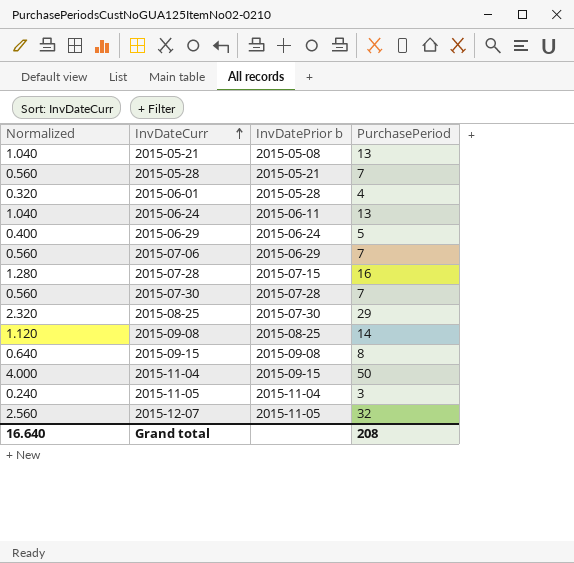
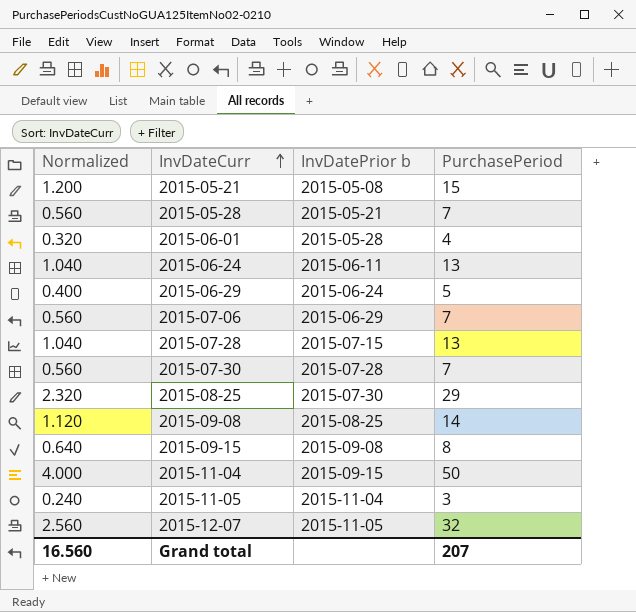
2015-05-21 | Normalized: 1.040 -> 1.200
2015-05-21 | PurchasePeriod: 13 -> 15
2015-07-28 | Normalized: 1.280 -> 1.040
2015-07-28 | PurchasePeriod: 16 -> 13
Grand total | Normalized: 16.640 -> 16.560
Grand total | PurchasePeriod: 208 -> 207

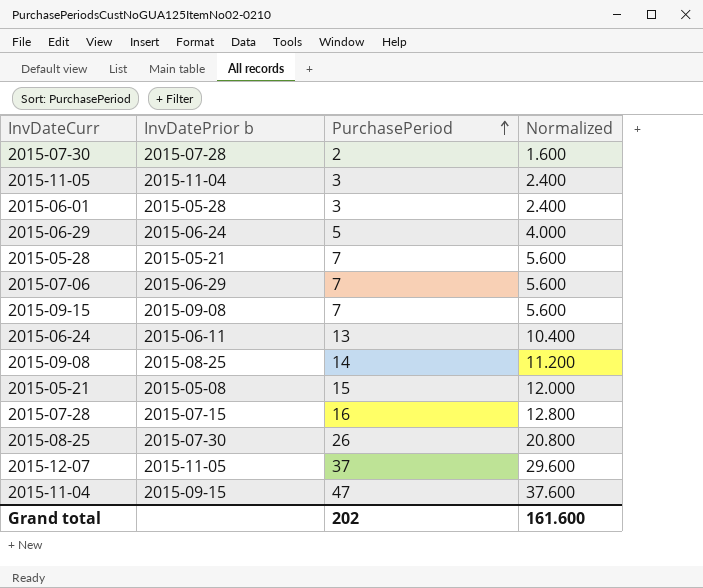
row order: InvDateCurr ascending -> PurchasePeriod ascending
column Normalized | formula: [PurchasePeriod] * 0.08 -> [PurchasePeriod] * 0.8
column Normalized | position: 1 -> 4
2015-07-30 | PurchasePeriod: 7 -> 2
2015-06-01 | PurchasePeriod: 4 -> 3
2015-09-15 | PurchasePeriod: 8 -> 7
2015-07-28 | PurchasePeriod: 13 -> 16
2015-08-25 | PurchasePeriod: 29 -> 26
2015-12-07 | PurchasePeriod: 32 -> 37
2015-11-04 | PurchasePeriod: 50 -> 47
Grand total | PurchasePeriod: 207 -> 202
Grand total | Normalized: 16.560 -> 161.600

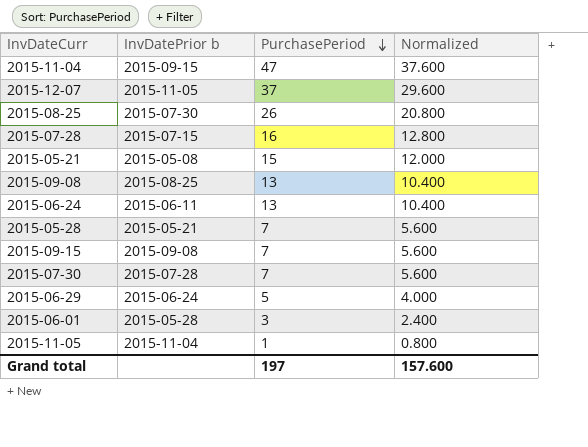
row order: PurchasePeriod ascending -> PurchasePeriod descending
row 2015-07-06: 2015-06-29 | 7 | 5.600 -> none
2015-09-08 | PurchasePeriod: 14 -> 13
2015-09-08 | Normalized: 11.200 -> 10.400
2015-07-30 | PurchasePeriod: 2 -> 7
2015-07-30 | Normalized: 1.600 -> 5.600
2015-11-05 | PurchasePeriod: 3 -> 1
2015-11-05 | Normalized: 2.400 -> 0.800
Grand total | PurchasePeriod: 202 -> 197
Grand total | Normalized: 161.600 -> 157.600

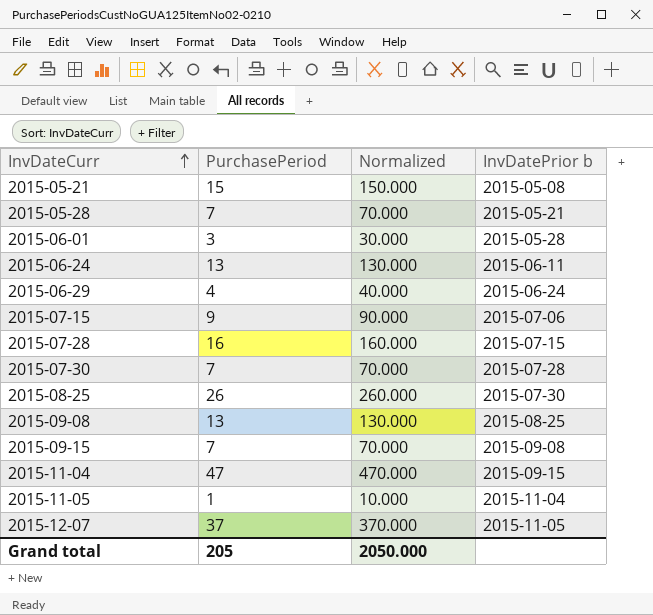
row order: PurchasePeriod descending -> InvDateCurr ascending
column Normalized | formula: [PurchasePeriod] * 0.8 -> [PurchasePeriod] * 10
column InvDatePrior b | position: 2 -> 4
2015-06-29 | PurchasePeriod: 5 -> 4
row 2015-07-15: none -> 9 | 90.000 | 2015-07-06
Grand total | PurchasePeriod: 197 -> 205
Grand total | Normalized: 157.600 -> 2050.000

